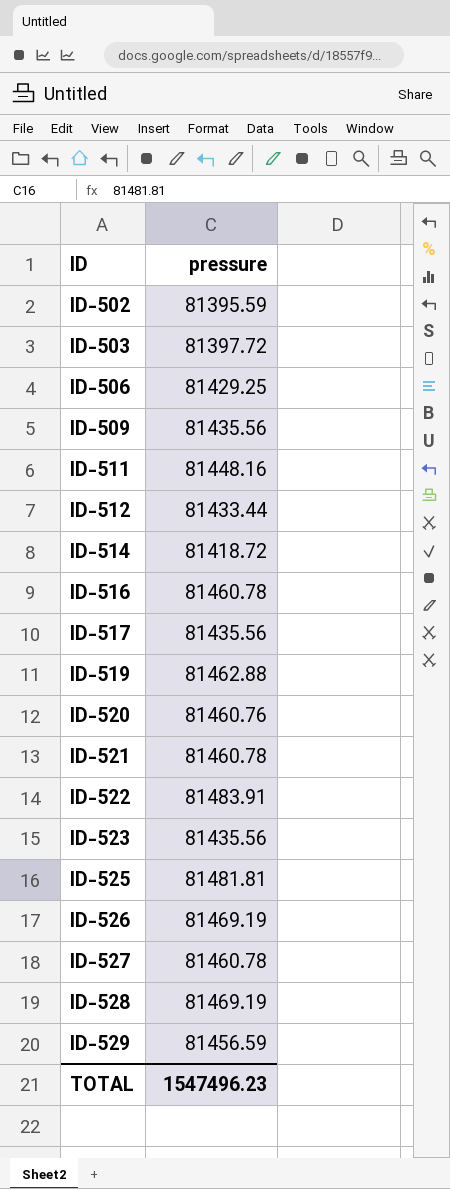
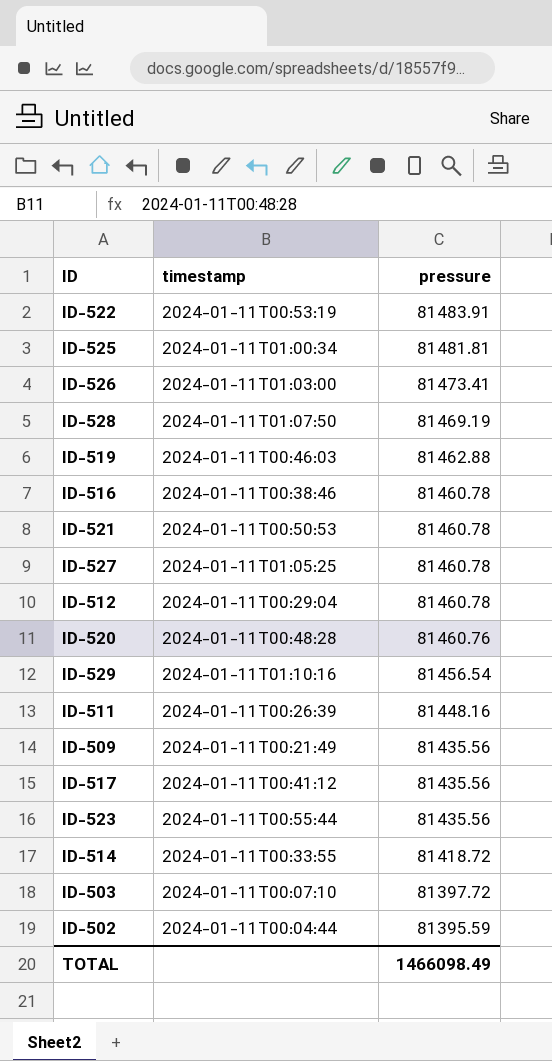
row order: ID ascending -> pressure descending
column timestamp | position: none -> 2
row ID-506: 81429.25 -> none
ID-526 | pressure: 81469.19 -> 81473.41
ID-512 | pressure: 81433.44 -> 81460.78
ID-529 | pressure: 81456.59 -> 81456.54
TOTAL | pressure: 1547496.23 -> 1466098.49

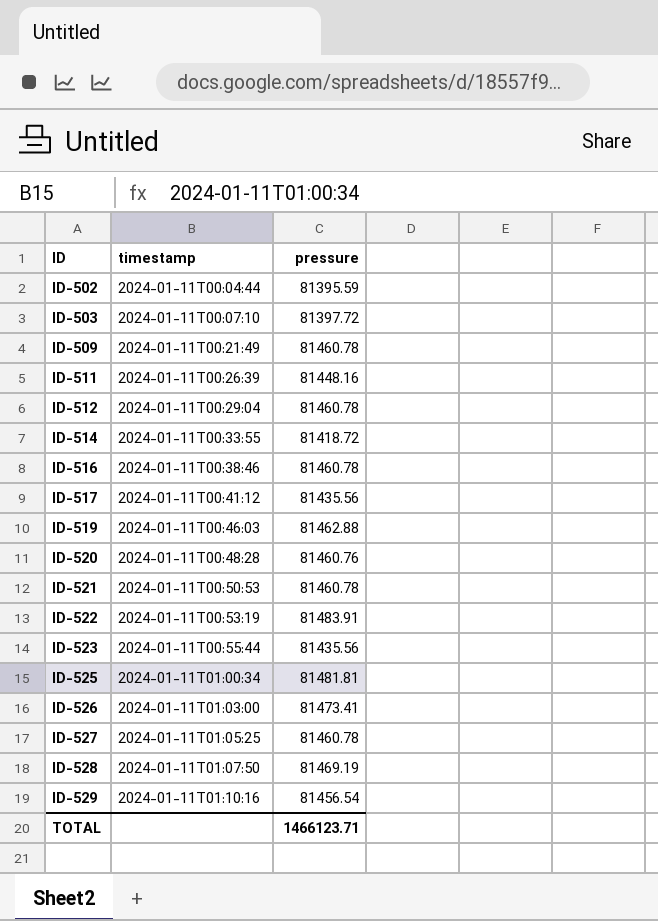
row order: pressure descending -> ID ascending
ID-509 | pressure: 81435.56 -> 81460.78
TOTAL | pressure: 1466098.49 -> 1466123.71

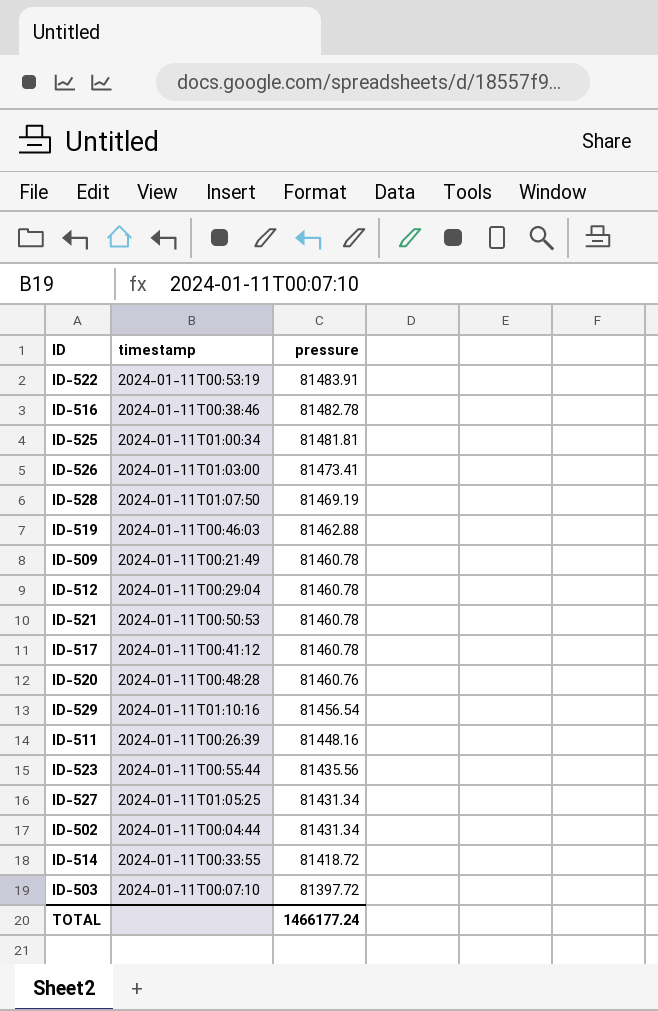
row order: ID ascending -> pressure descending
ID-516 | pressure: 81460.78 -> 81482.78
ID-517 | pressure: 81435.56 -> 81460.78
ID-527 | pressure: 81460.78 -> 81431.34
ID-502 | pressure: 81395.59 -> 81431.34
TOTAL | pressure: 1466123.71 -> 1466177.24

